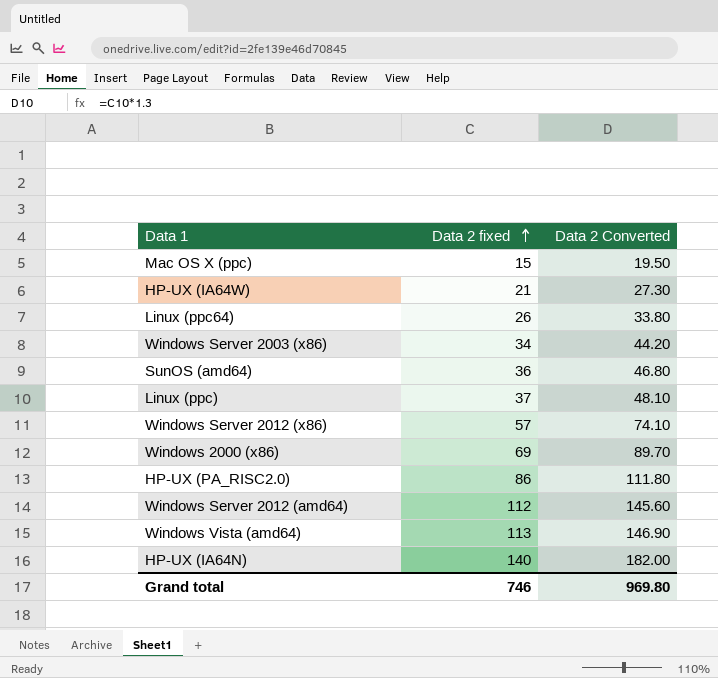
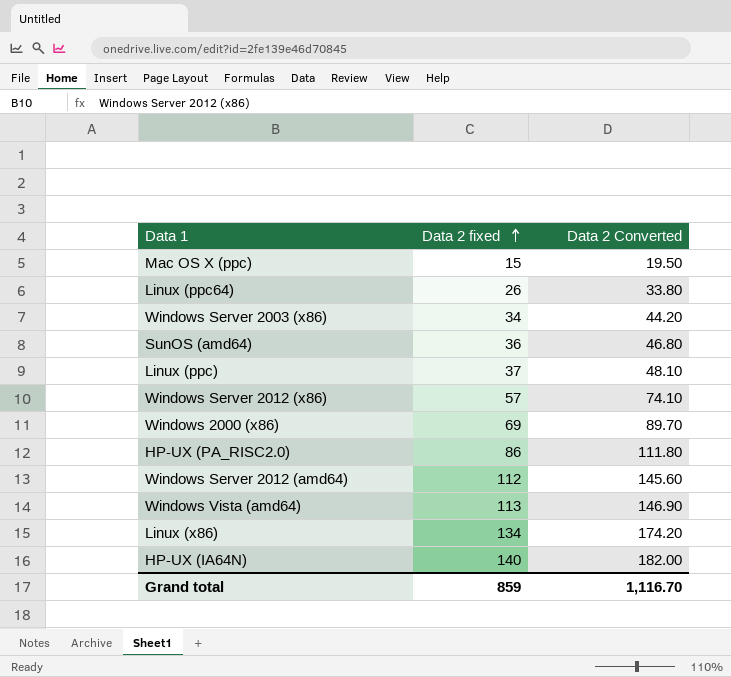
row HP-UX (IA64W): 21 | 27.30 -> none
row Linux (x86): none -> 134 | 174.20
Grand total | Data 2 fixed: 746 -> 859
Grand total | Data 2 Converted: 969.80 -> 1,116.70

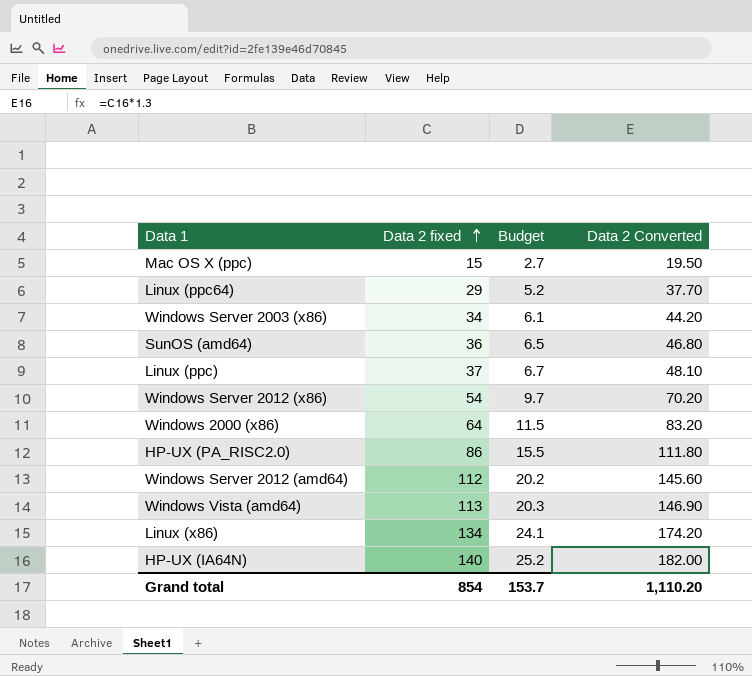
column Budget | formula: none -> [Data 2 fixed] * 0.18
Linux (ppc64) | Data 2 fixed: 26 -> 29
Linux (ppc64) | Data 2 Converted: 33.80 -> 37.70
Windows Server 2012 (x86) | Data 2 fixed: 57 -> 54
Windows Server 2012 (x86) | Data 2 Converted: 74.10 -> 70.20
Windows 2000 (x86) | Data 2 fixed: 69 -> 64
Windows 2000 (x86) | Data 2 Converted: 89.70 -> 83.20
Grand total | Data 2 fixed: 859 -> 854
Grand total | Data 2 Converted: 1,116.70 -> 1,110.20

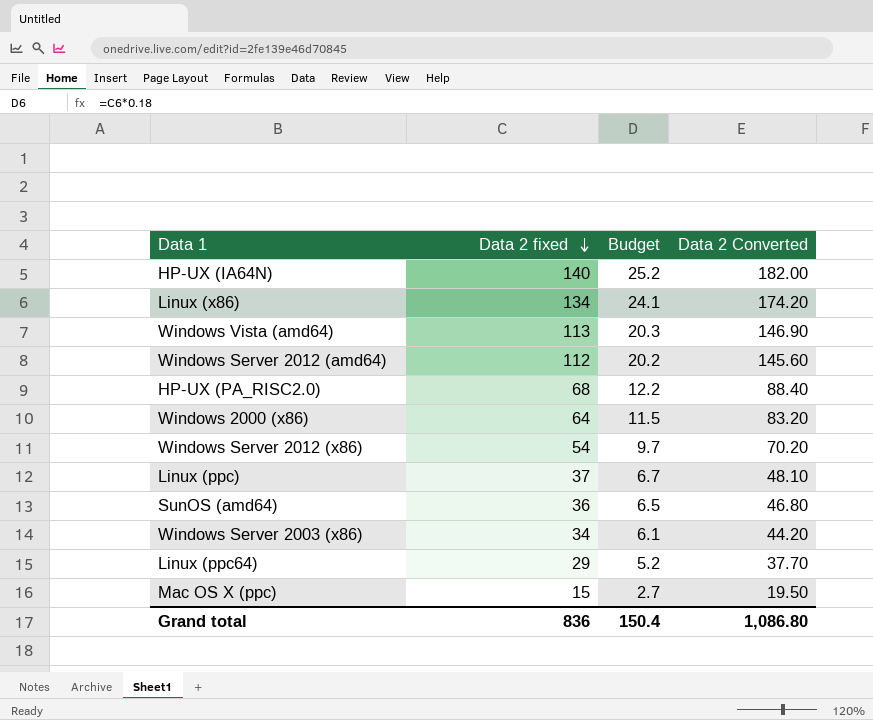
row order: Data 2 fixed ascending -> Data 2 fixed descending
HP-UX (PA_RISC2.0) | Data 2 fixed: 86 -> 68
HP-UX (PA_RISC2.0) | Budget: 15.5 -> 12.2
HP-UX (PA_RISC2.0) | Data 2 Converted: 111.80 -> 88.40
Grand total | Data 2 fixed: 854 -> 836
Grand total | Budget: 153.7 -> 150.4
Grand total | Data 2 Converted: 1,110.20 -> 1,086.80

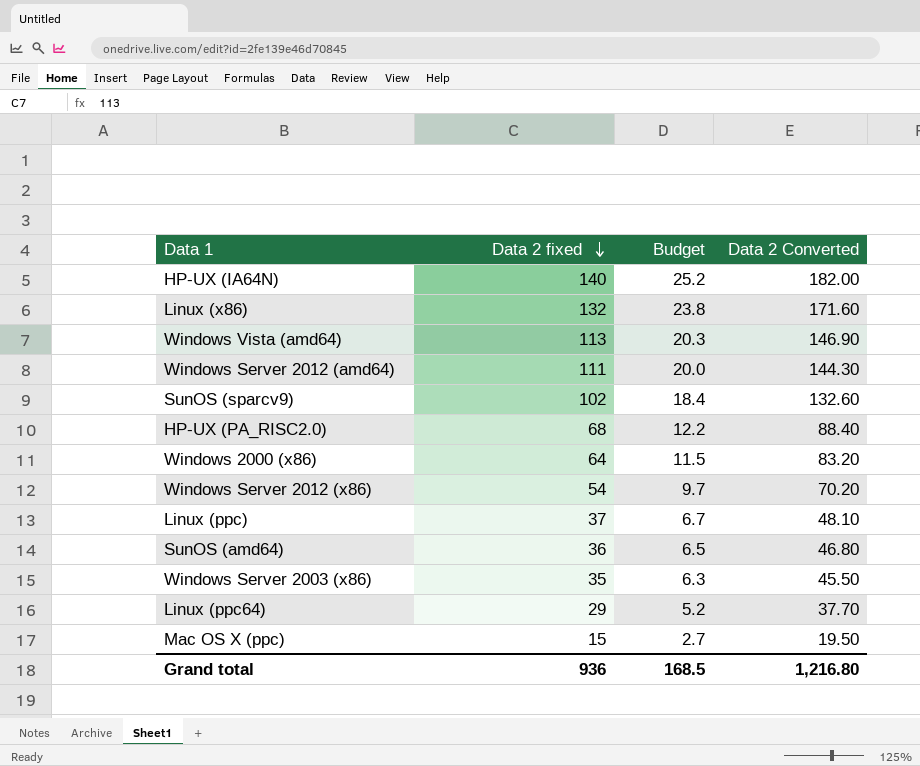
Linux (x86) | Data 2 fixed: 134 -> 132
Linux (x86) | Budget: 24.1 -> 23.8
Linux (x86) | Data 2 Converted: 174.20 -> 171.60
Windows Server 2012 (amd64) | Data 2 fixed: 112 -> 111
Windows Server 2012 (amd64) | Budget: 20.2 -> 20.0
Windows Server 2012 (amd64) | Data 2 Converted: 145.60 -> 144.30
row SunOS (sparcv9): none -> 102 | 18.4 | 132.60
Windows Server 2003 (x86) | Data 2 fixed: 34 -> 35
Windows Server 2003 (x86) | Budget: 6.1 -> 6.3
Windows Server 2003 (x86) | Data 2 Converted: 44.20 -> 45.50
Grand total | Data 2 fixed: 836 -> 936
Grand total | Budget: 150.4 -> 168.5
Grand total | Data 2 Converted: 1,086.80 -> 1,216.80

